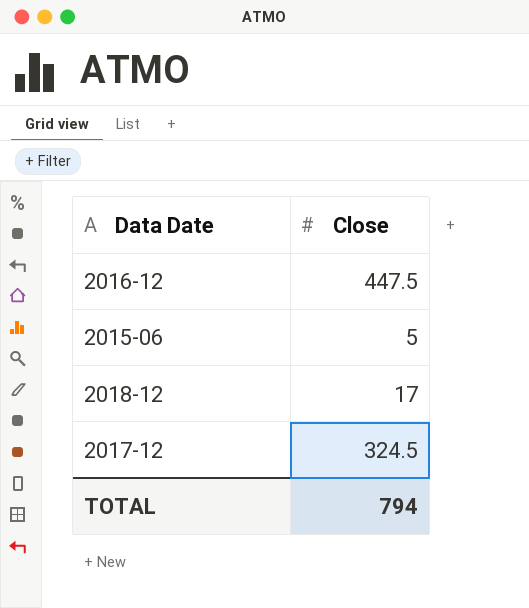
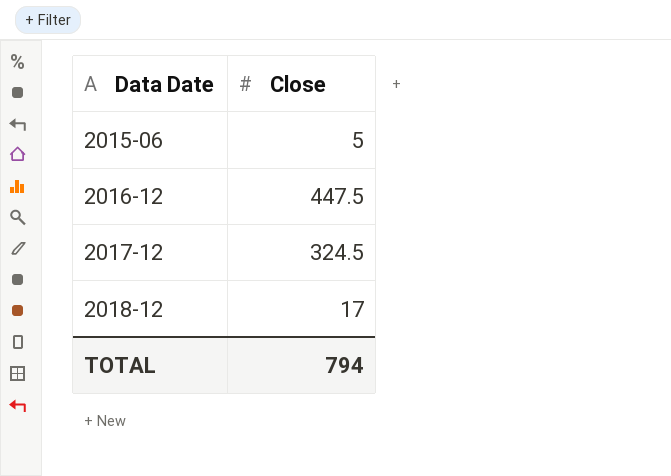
row order: none -> Data Date ascending

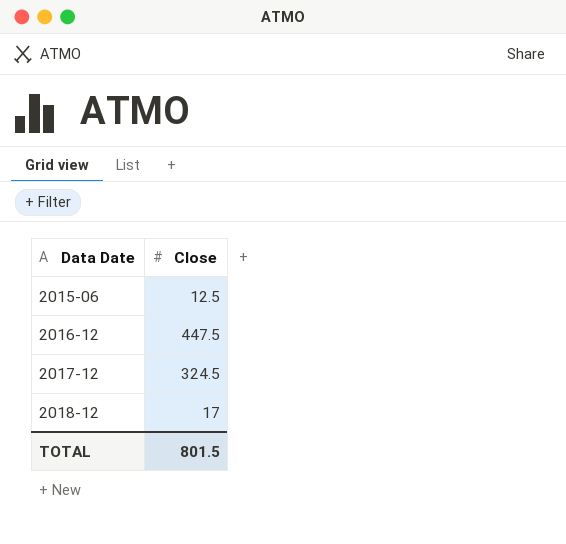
2015-06 | Close: 5 -> 12.5
TOTAL | Close: 794 -> 801.5

